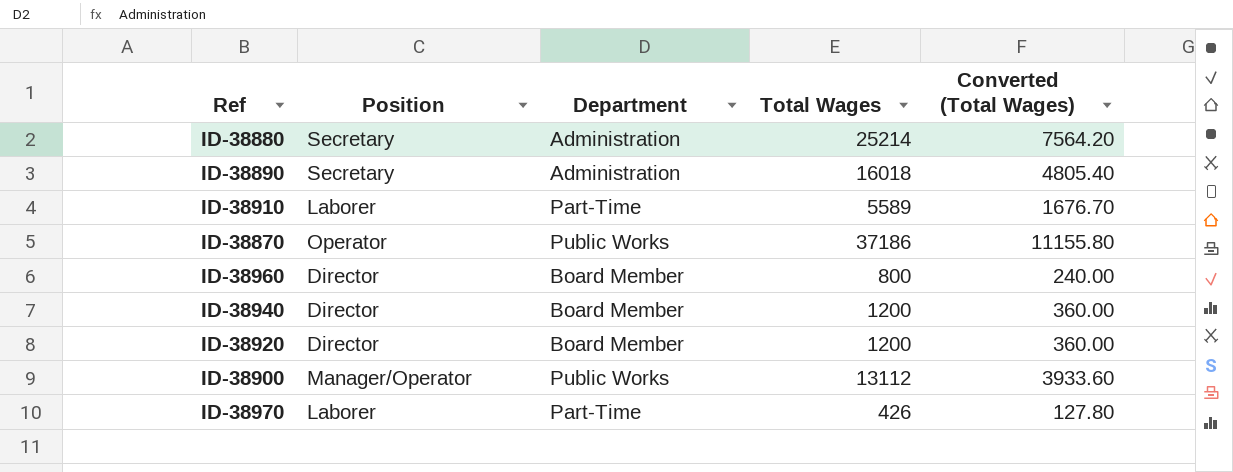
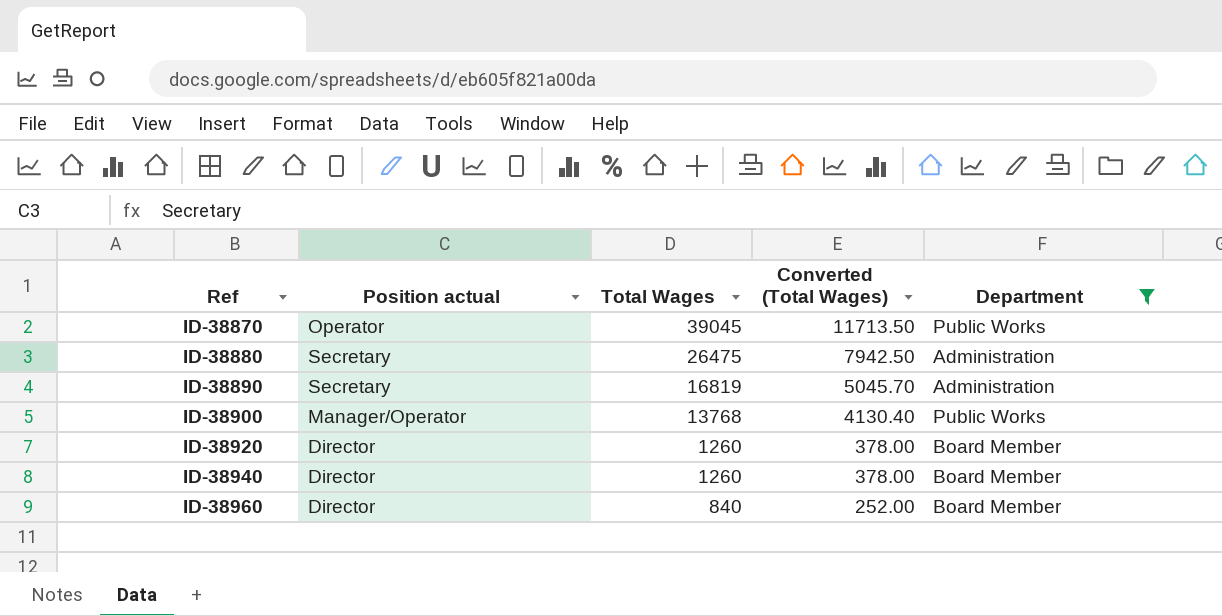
filter: none -> Department != Part-Time
row order: none -> Ref ascending
column name: Position -> Position actual
column Department | position: 3 -> 5
ID-38870 | Total Wages: 37186 -> 39045
ID-38870 | Converted (Total Wages): 11155.80 -> 11713.50
ID-38880 | Total Wages: 25214 -> 26475
ID-38880 | Converted (Total Wages): 7564.20 -> 7942.50
ID-38890 | Total Wages: 16018 -> 16819
ID-38890 | Converted (Total Wages): 4805.40 -> 5045.70
ID-38900 | Total Wages: 13112 -> 13768
ID-38900 | Converted (Total Wages): 3933.60 -> 4130.40
ID-38920 | Total Wages: 1200 -> 1260
ID-38920 | Converted (Total Wages): 360.00 -> 378.00
ID-38940 | Total Wages: 1200 -> 1260
ID-38940 | Converted (Total Wages): 360.00 -> 378.00
ID-38960 | Total Wages: 800 -> 840
ID-38960 | Converted (Total Wages): 240.00 -> 252.00

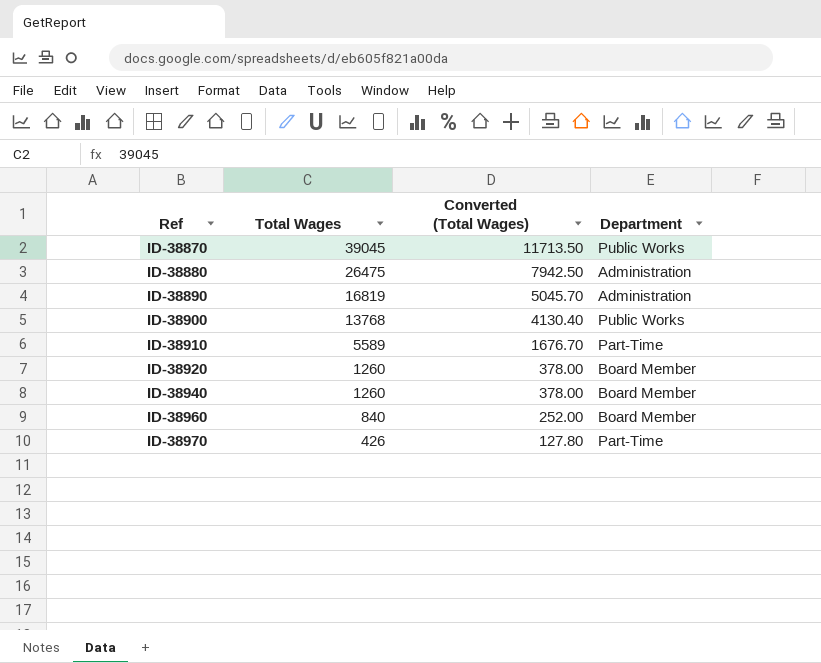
filter: Department != Part-Time -> none
column Position actual | position: 2 -> none

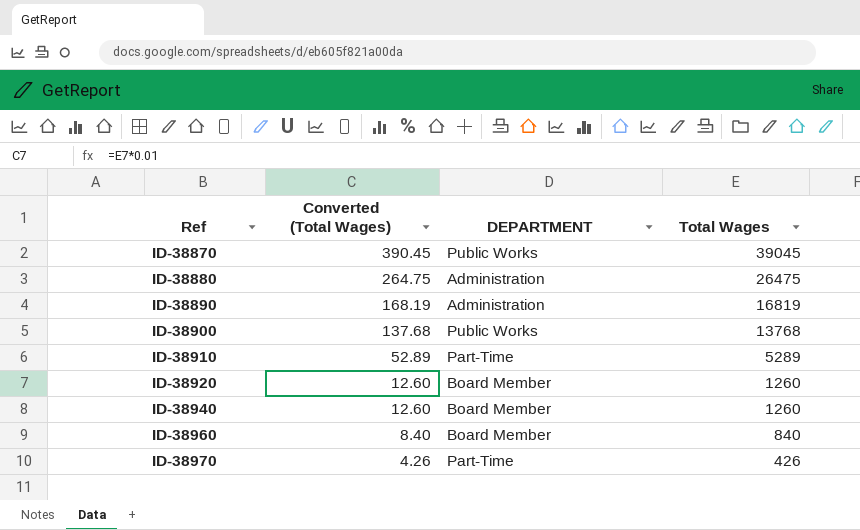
column Converted (Total Wages) | formula: [Total Wages] * 0.3 -> [Total Wages] * 0.01
column name: Department -> DEPARTMENT
column Total Wages | position: 2 -> 4
ID-38910 | Total Wages: 5589 -> 5289

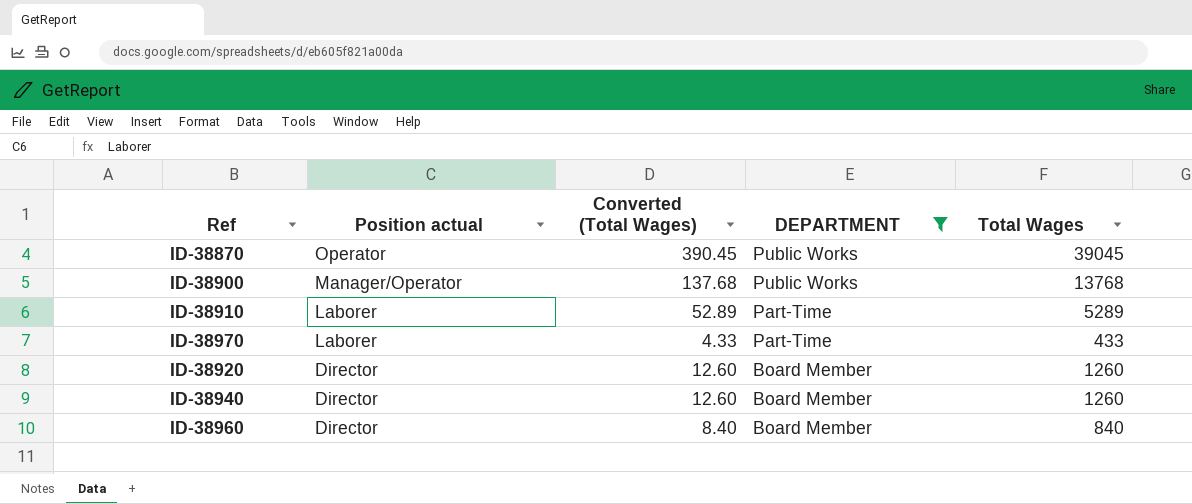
filter: none -> DEPARTMENT != Administration
row order: Ref ascending -> Position actual descending
column Position actual | position: none -> 2
ID-38970 | Converted (Total Wages): 4.26 -> 4.33
ID-38970 | Total Wages: 426 -> 433

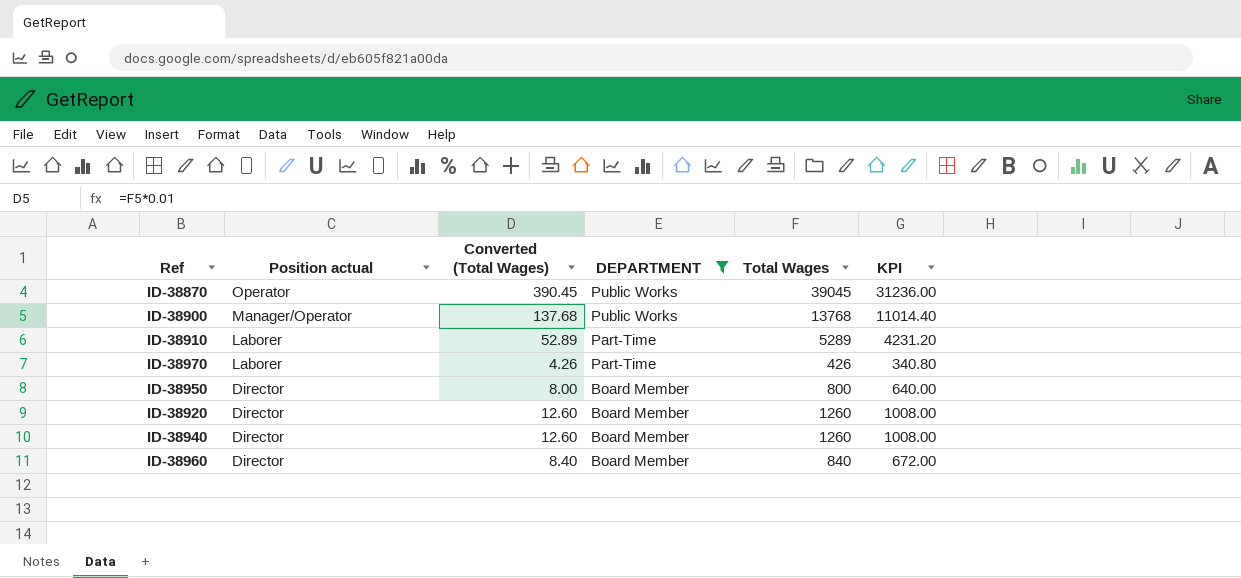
column KPI | formula: none -> [Total Wages] * 0.8
ID-38970 | Converted (Total Wages): 4.33 -> 4.26
ID-38970 | Total Wages: 433 -> 426
row ID-38950: none -> Director | 8.00 | Board Member | 800 | 640.00

